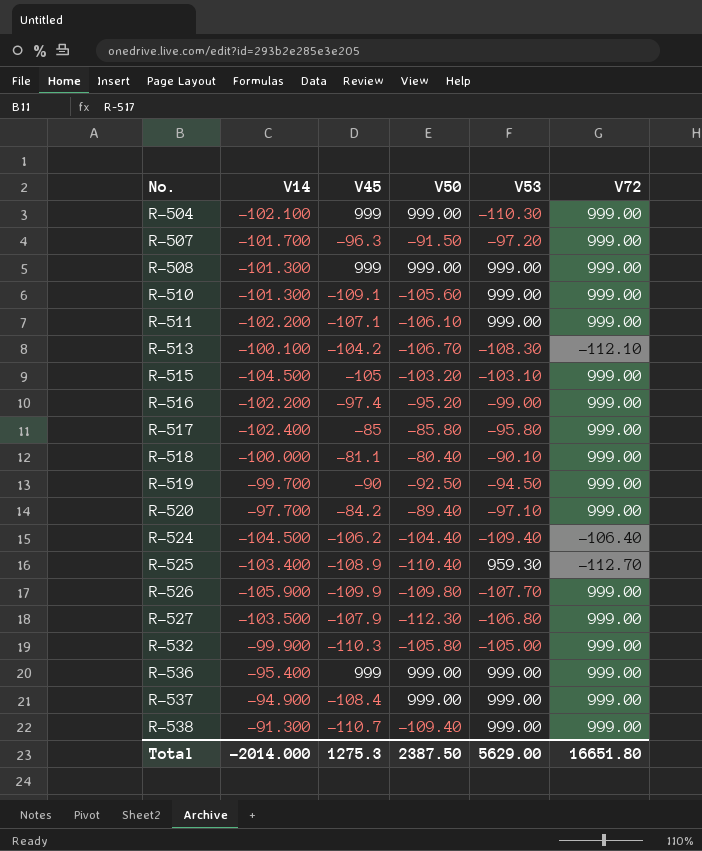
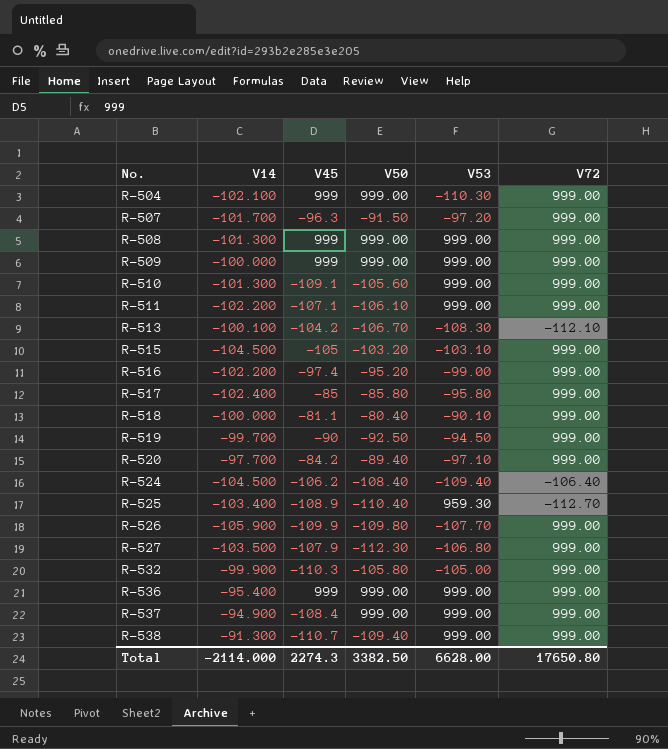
row R-509: none -> -100.000 | 999 | 999.00 | 999.00 | 999.00
R-524 | V50: -104.40 -> -108.40
Total | V14: -2014.000 -> -2114.000
Total | V45: 1275.3 -> 2274.3
Total | V50: 2387.50 -> 3382.50
Total | V53: 5629.00 -> 6628.00
Total | V72: 16651.80 -> 17650.80

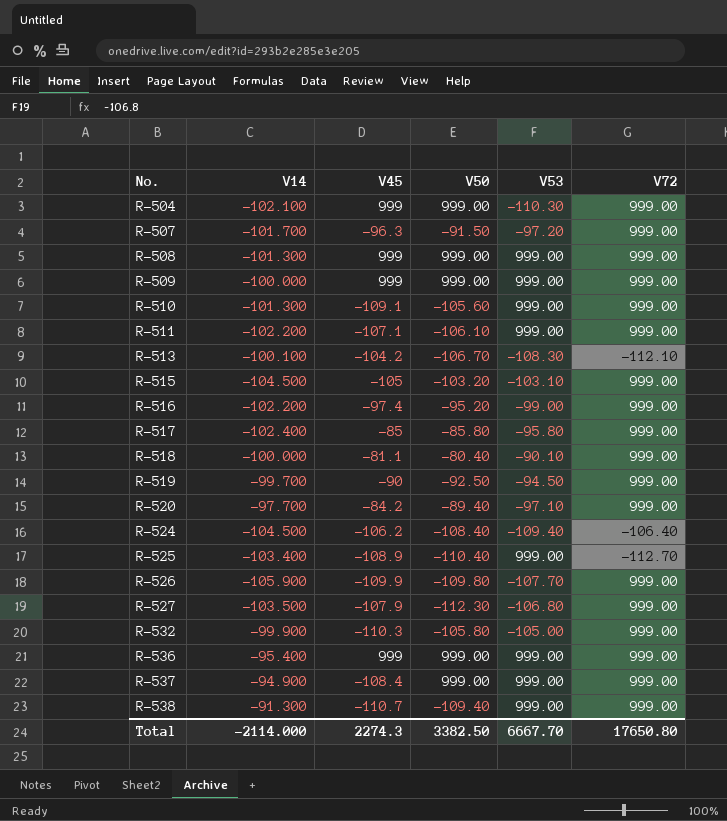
R-525 | V53: 959.30 -> 999.00
Total | V53: 6628.00 -> 6667.70

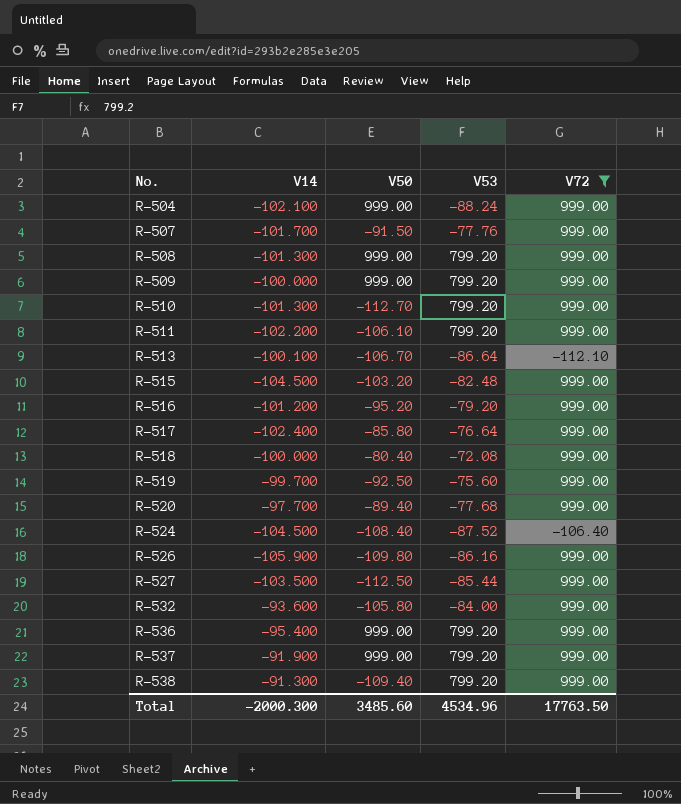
filter: none -> V72 != -112.70
column V45 | position: 3 -> none
R-504 | V53: -110.30 -> -88.24
R-507 | V53: -97.20 -> -77.76
R-508 | V53: 999.00 -> 799.20
R-509 | V53: 999.00 -> 799.20
R-510 | V50: -105.60 -> -112.70
R-510 | V53: 999.00 -> 799.20
R-511 | V53: 999.00 -> 799.20
R-513 | V53: -108.30 -> -86.64
R-515 | V53: -103.10 -> -82.48
R-516 | V14: -102.200 -> -101.200
R-516 | V53: -99.00 -> -79.20
R-517 | V53: -95.80 -> -76.64
R-518 | V53: -90.10 -> -72.08
R-519 | V53: -94.50 -> -75.60
R-520 | V53: -97.10 -> -77.68
R-524 | V53: -109.40 -> -87.52
R-526 | V53: -107.70 -> -86.16
R-527 | V50: -112.30 -> -112.50
R-527 | V53: -106.80 -> -85.44
R-532 | V14: -99.900 -> -93.600
R-532 | V53: -105.00 -> -84.00
R-536 | V53: 999.00 -> 799.20
R-537 | V14: -94.900 -> -91.900
R-537 | V53: 999.00 -> 799.20
R-538 | V53: 999.00 -> 799.20
Total | V14: -2114.000 -> -2000.300
Total | V50: 3382.50 -> 3485.60
Total | V53: 6667.70 -> 4534.96
Total | V72: 17650.80 -> 17763.50

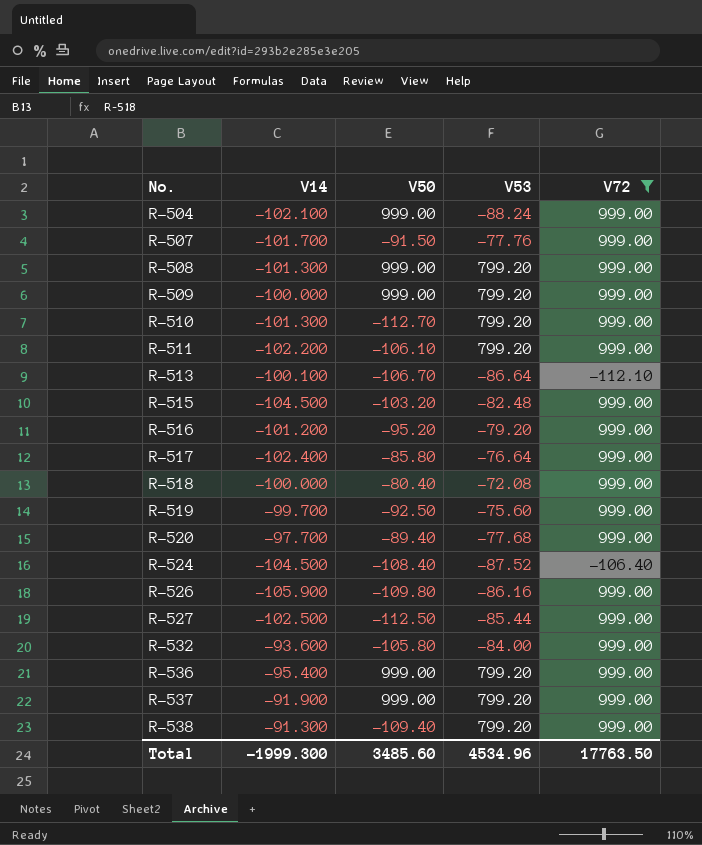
R-527 | V14: -103.500 -> -102.500
Total | V14: -2000.300 -> -1999.300

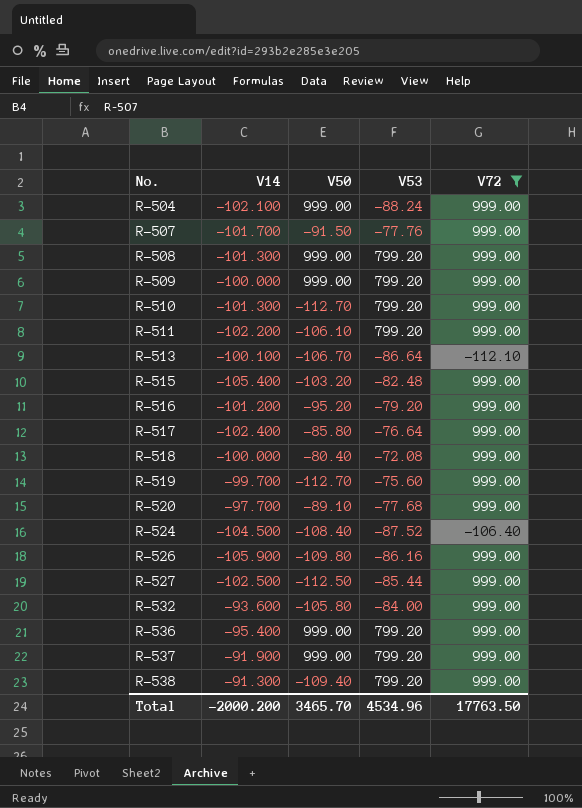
R-515 | V14: -104.500 -> -105.400
R-519 | V50: -92.50 -> -112.70
R-520 | V50: -89.40 -> -89.10
Total | V14: -1999.300 -> -2000.200
Total | V50: 3485.60 -> 3465.70

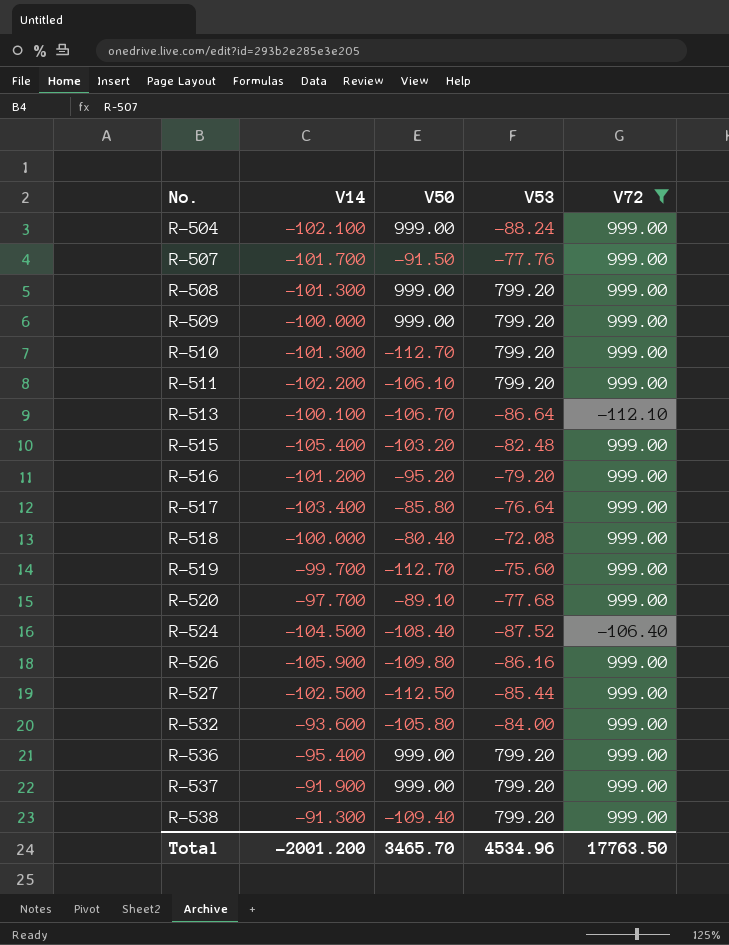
R-517 | V14: -102.400 -> -103.400
Total | V14: -2000.200 -> -2001.200

